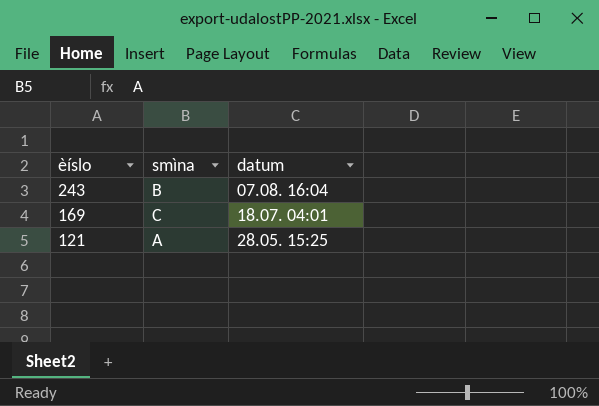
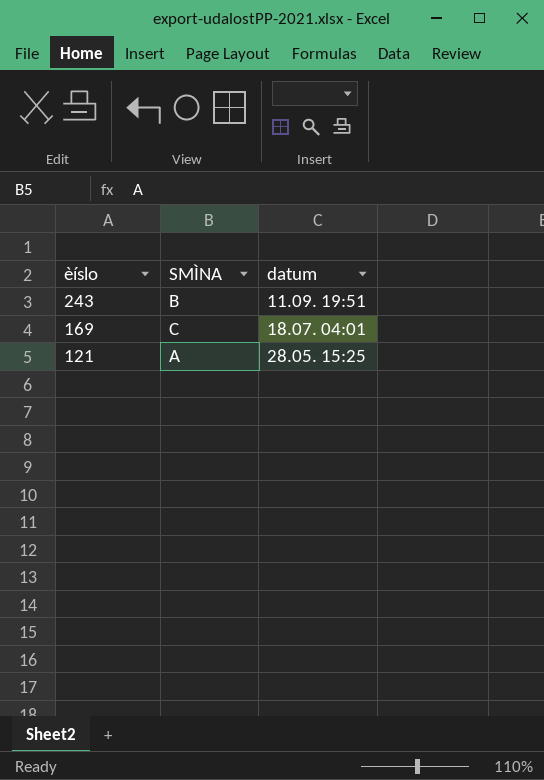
column name: smìna -> SMÌNA
243 | datum: 07.08. 16:04 -> 11.09. 19:51

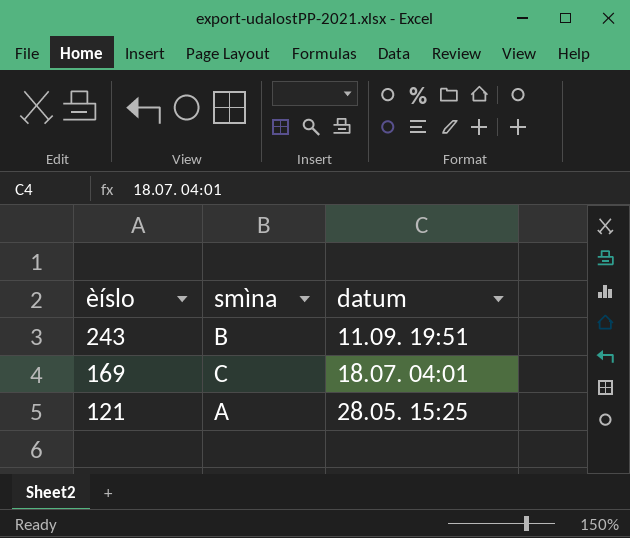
column name: SMÌNA -> smìna

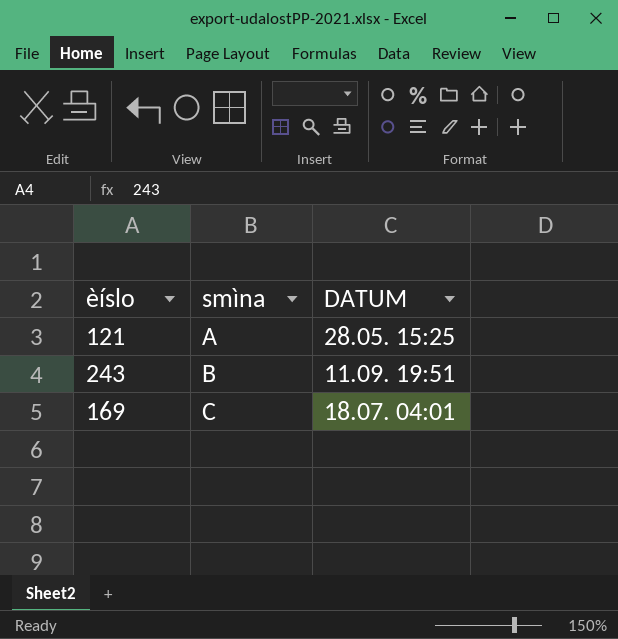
row order: èíslo descending -> smìna ascending
column name: datum -> DATUM

